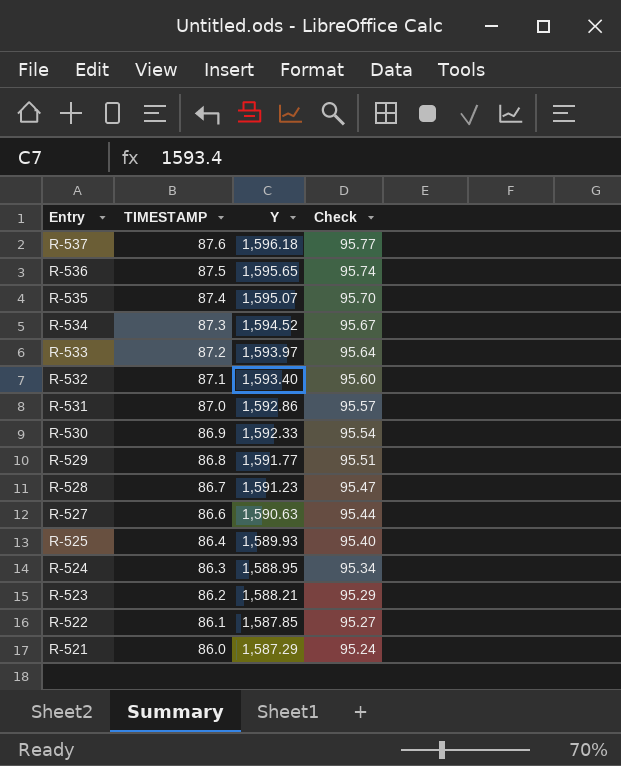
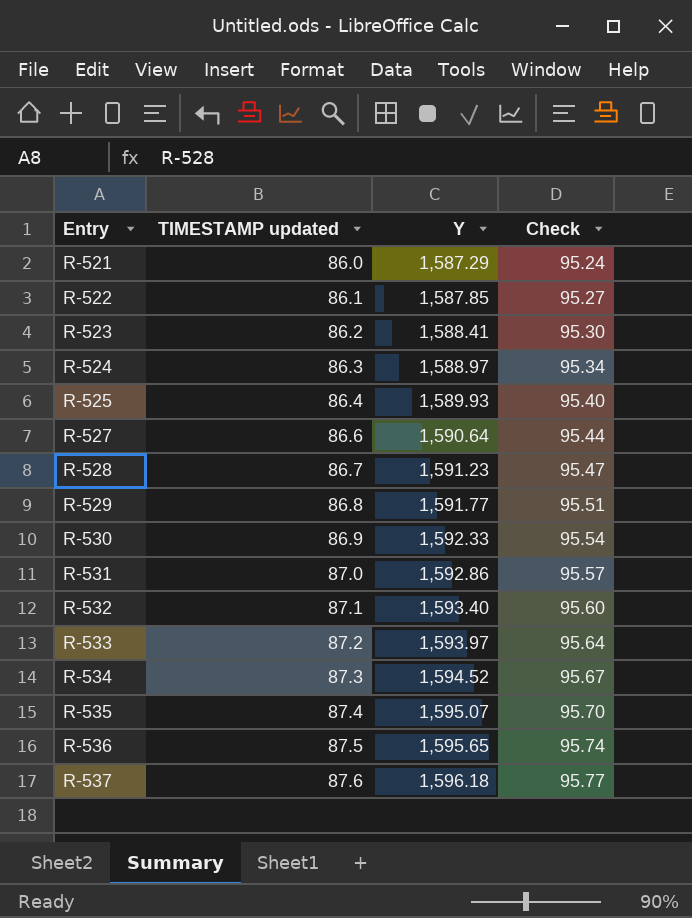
row order: Entry descending -> Entry ascending
column name: TIMESTAMP -> TIMESTAMP updated
R-523 | Y: 1,588.21 -> 1,588.41
R-523 | Check: 95.29 -> 95.30
R-524 | Y: 1,588.95 -> 1,588.97
R-527 | Y: 1,590.63 -> 1,590.64

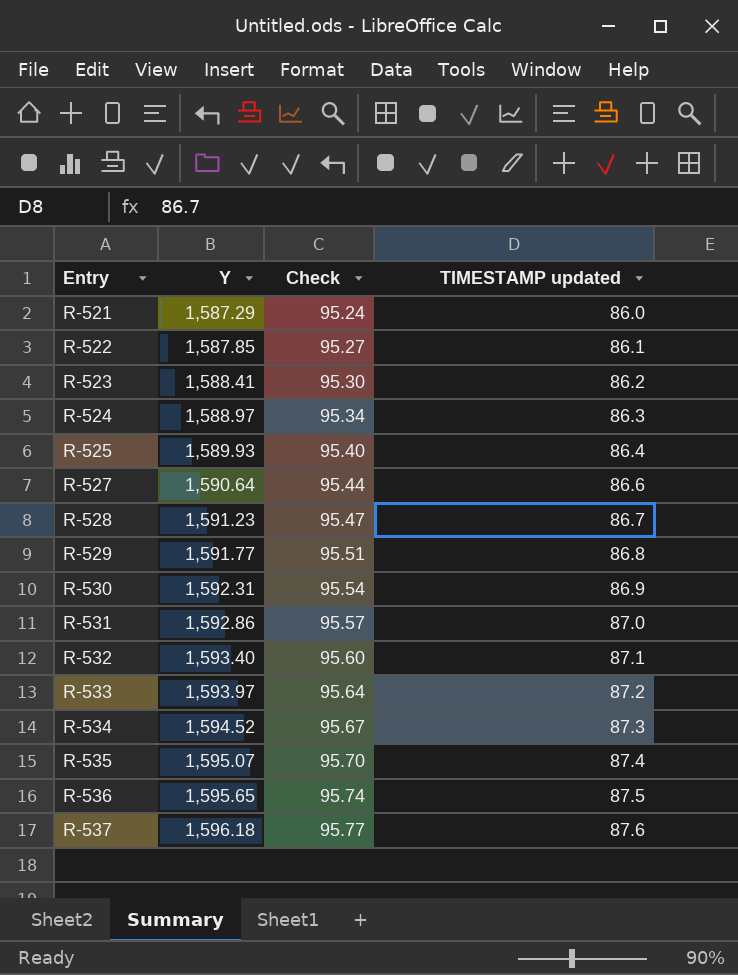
column TIMESTAMP updated | position: 2 -> 4
R-530 | Y: 1,592.33 -> 1,592.31

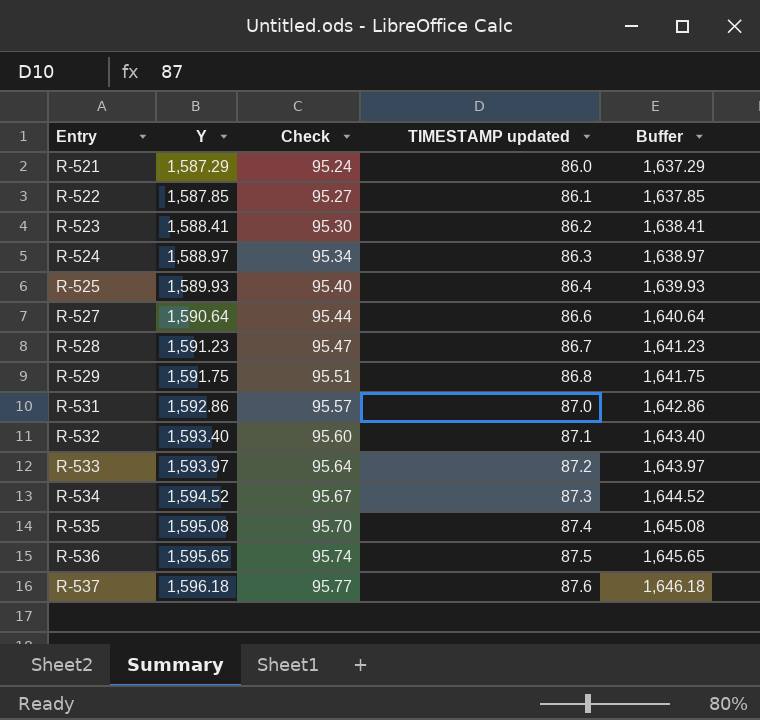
column Buffer | formula: none -> [Y] + 50
row R-530: 1,592.31 | 95.54 | 86.9 -> none
R-529 | Y: 1,591.77 -> 1,591.75
R-535 | Y: 1,595.07 -> 1,595.08

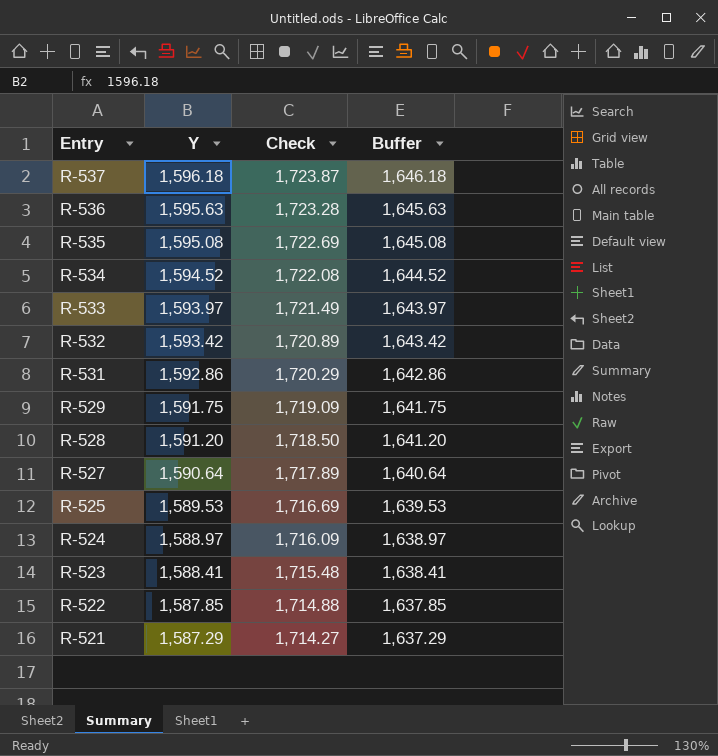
row order: Entry ascending -> Entry descending
column TIMESTAMP updated | position: 4 -> none
column Check | formula: [Y] * 0.06 -> [Y] * 1.08
R-536 | Y: 1,595.65 -> 1,595.63
R-536 | Buffer: 1,645.65 -> 1,645.63
R-532 | Y: 1,593.40 -> 1,593.42
R-532 | Buffer: 1,643.40 -> 1,643.42
R-528 | Y: 1,591.23 -> 1,591.20
R-528 | Buffer: 1,641.23 -> 1,641.20
R-525 | Y: 1,589.93 -> 1,589.53
R-525 | Buffer: 1,639.93 -> 1,639.53

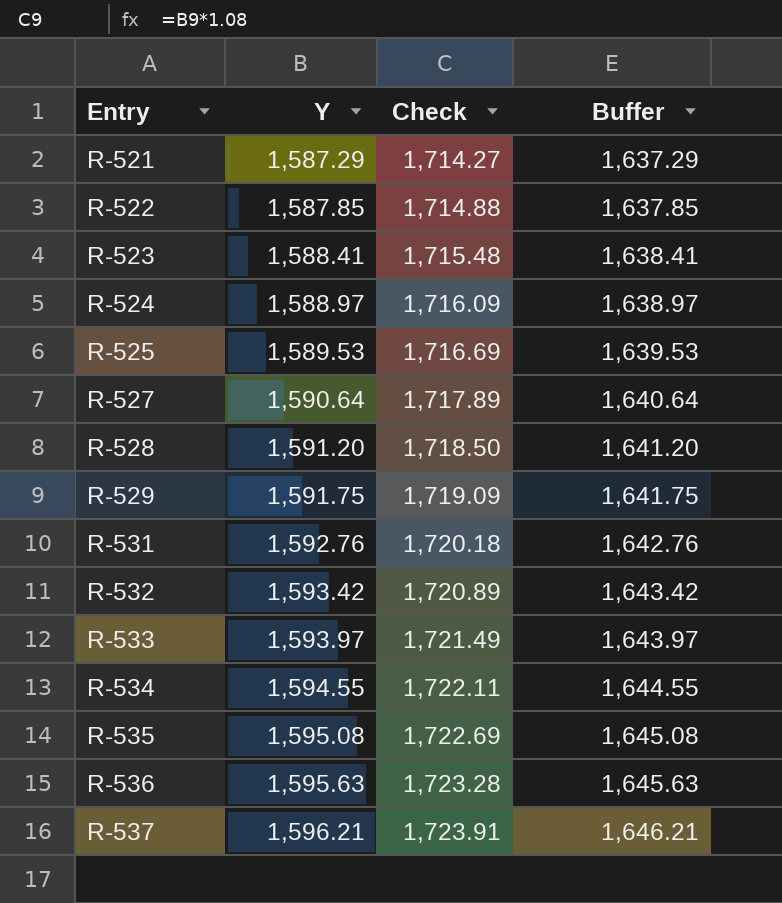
row order: Entry descending -> Entry ascending
R-531 | Y: 1,592.86 -> 1,592.76
R-531 | Check: 1,720.29 -> 1,720.18
R-531 | Buffer: 1,642.86 -> 1,642.76
R-534 | Y: 1,594.52 -> 1,594.55
R-534 | Check: 1,722.08 -> 1,722.11
R-534 | Buffer: 1,644.52 -> 1,644.55
R-537 | Y: 1,596.18 -> 1,596.21
R-537 | Check: 1,723.87 -> 1,723.91
R-537 | Buffer: 1,646.18 -> 1,646.21

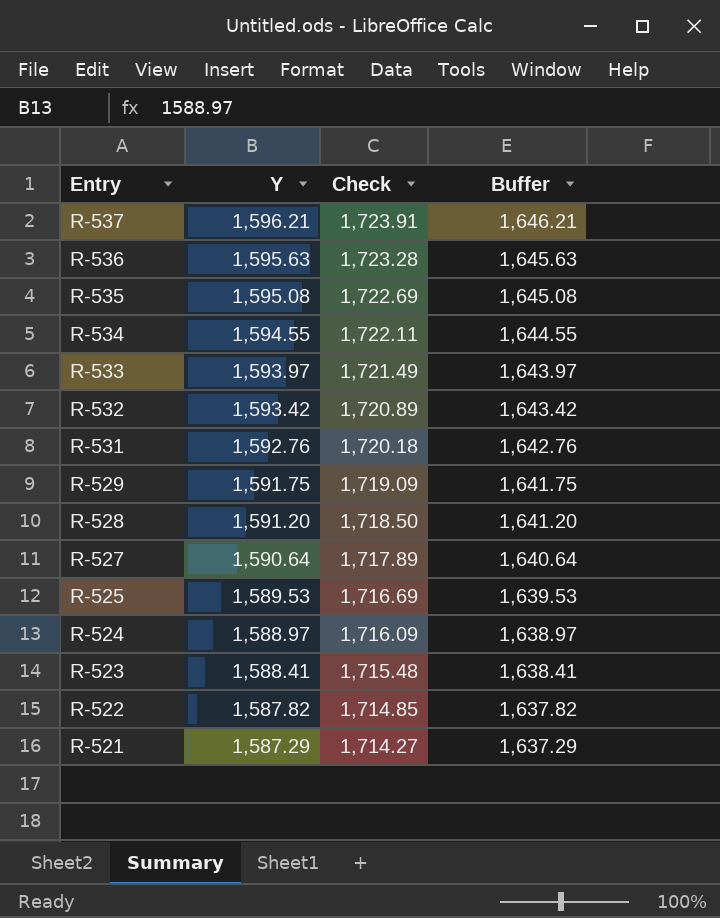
row order: Entry ascending -> Entry descending
R-522 | Y: 1,587.85 -> 1,587.82
R-522 | Check: 1,714.88 -> 1,714.85
R-522 | Buffer: 1,637.85 -> 1,637.82

